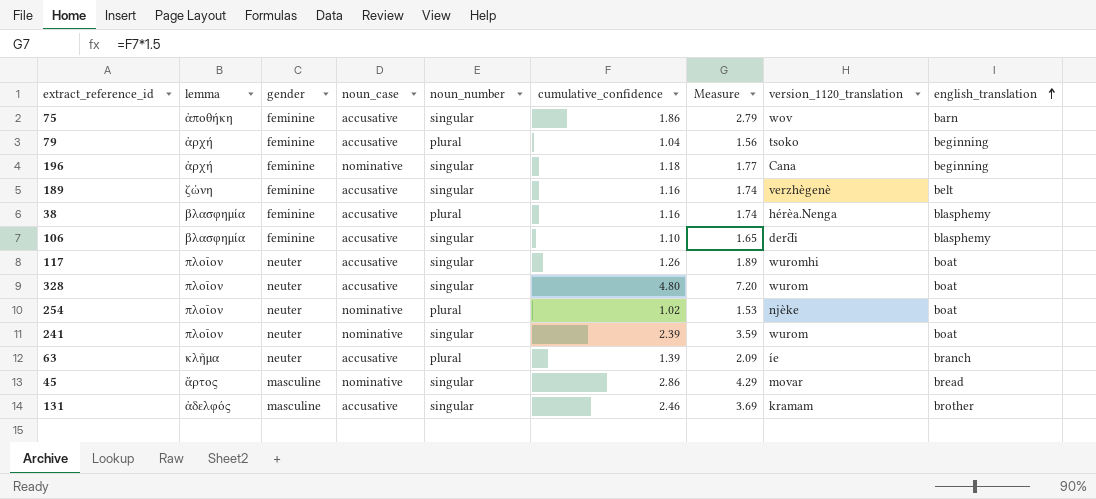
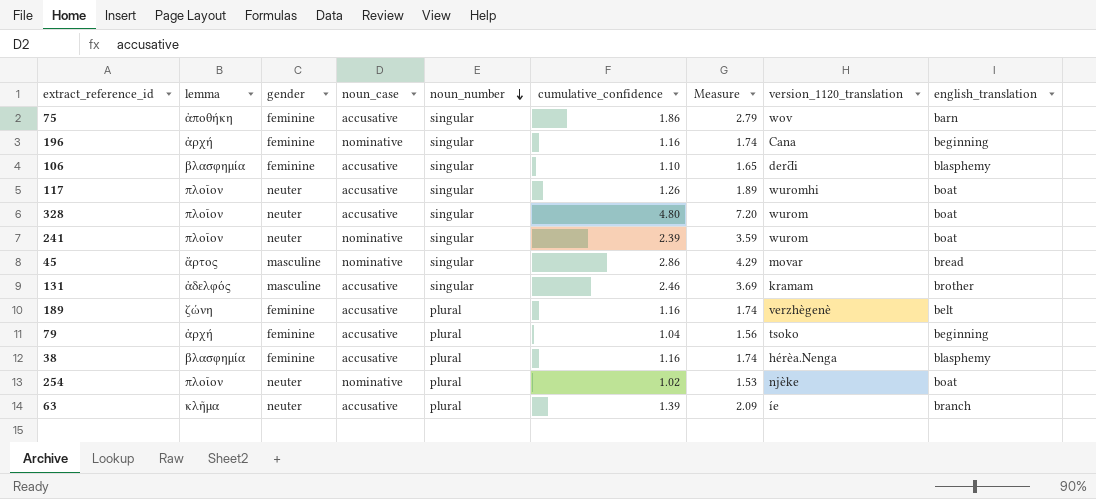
row order: english_translation ascending -> noun_number descending
196 | cumulative_confidence: 1.18 -> 1.16
196 | Measure: 1.77 -> 1.74
189 | noun_number: singular -> plural

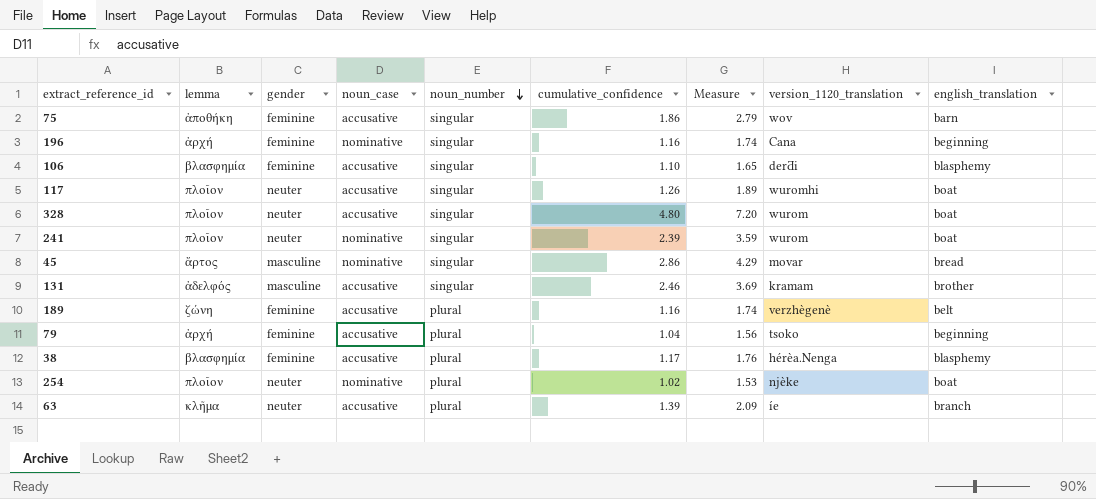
38 | cumulative_confidence: 1.16 -> 1.17
38 | Measure: 1.74 -> 1.76

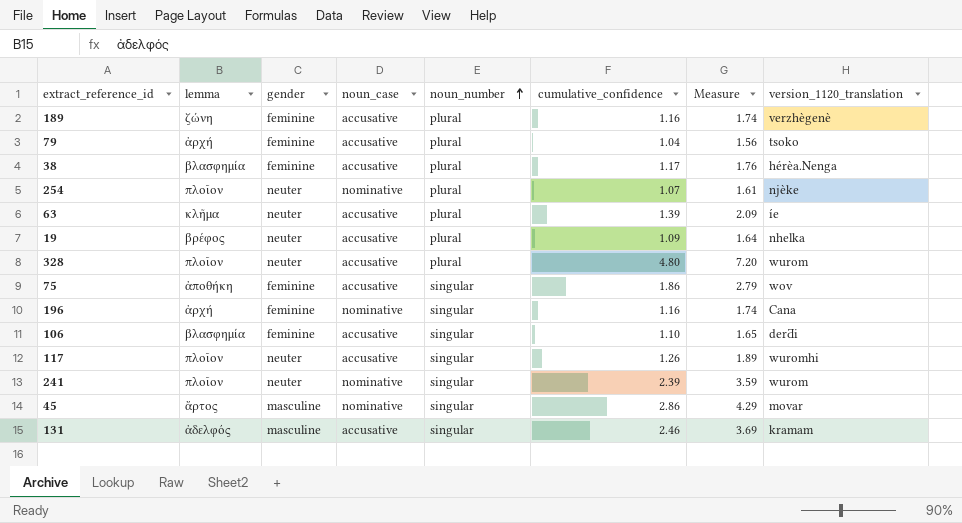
row order: noun_number descending -> noun_number ascending
column english_translation | position: 9 -> none
254 | cumulative_confidence: 1.02 -> 1.07
254 | Measure: 1.53 -> 1.61
row 19: none -> βρέφος | neuter | accusative | plural | 1.09 | 1.64 | nhelka
328 | noun_number: singular -> plural

